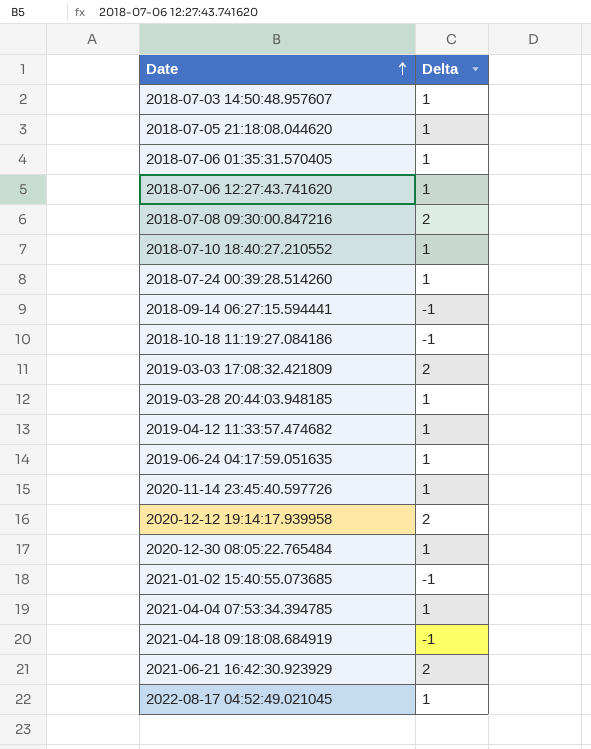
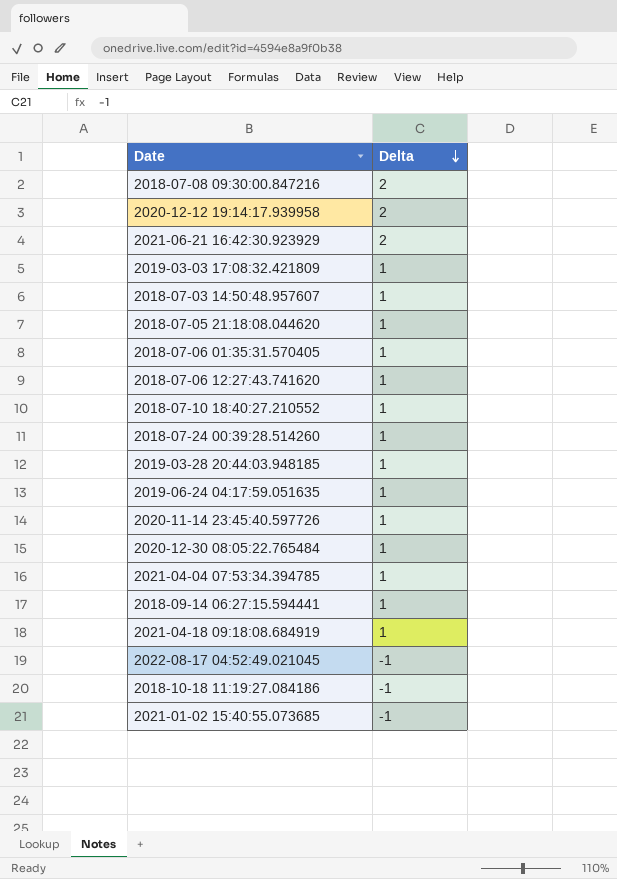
row order: Date ascending -> Delta descending
row 2019-04-12 11:33:57.474682: 1 -> none
2019-03-03 17:08:32.421809 | Delta: 2 -> 1
2018-09-14 06:27:15.594441 | Delta: -1 -> 1
2021-04-18 09:18:08.684919 | Delta: -1 -> 1
2022-08-17 04:52:49.021045 | Delta: 1 -> -1

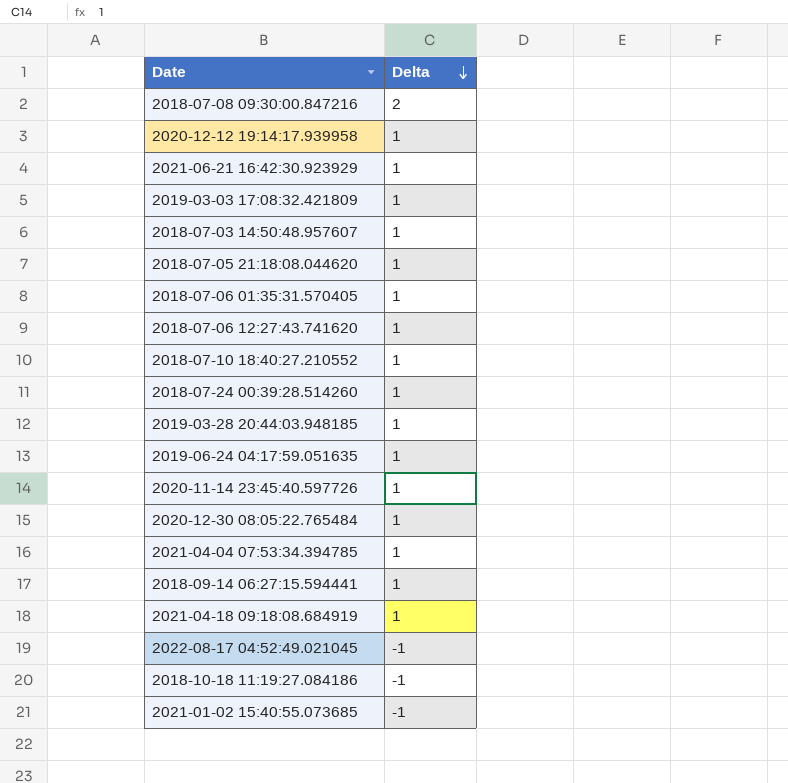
2020-12-12 19:14:17.939958 | Delta: 2 -> 1
2021-06-21 16:42:30.923929 | Delta: 2 -> 1

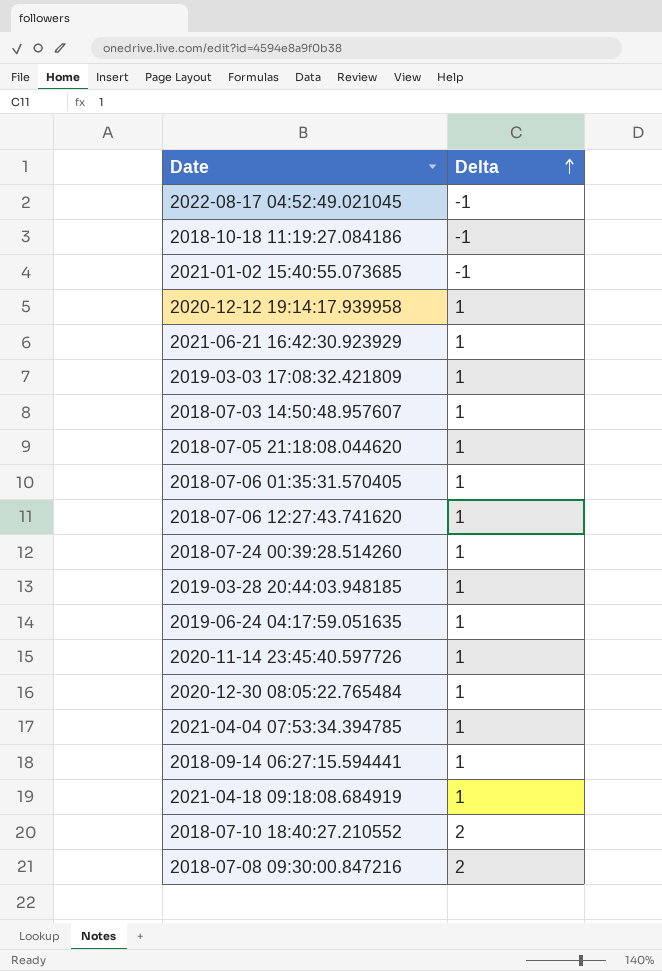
row order: Delta descending -> Delta ascending
2018-07-10 18:40:27.210552 | Delta: 1 -> 2

